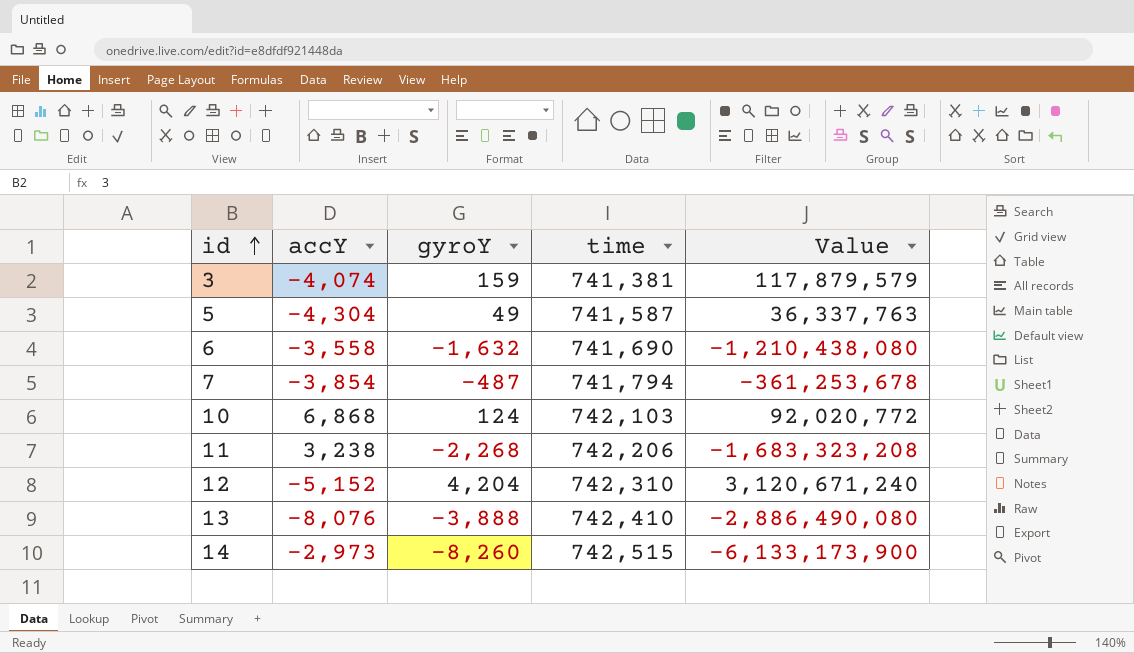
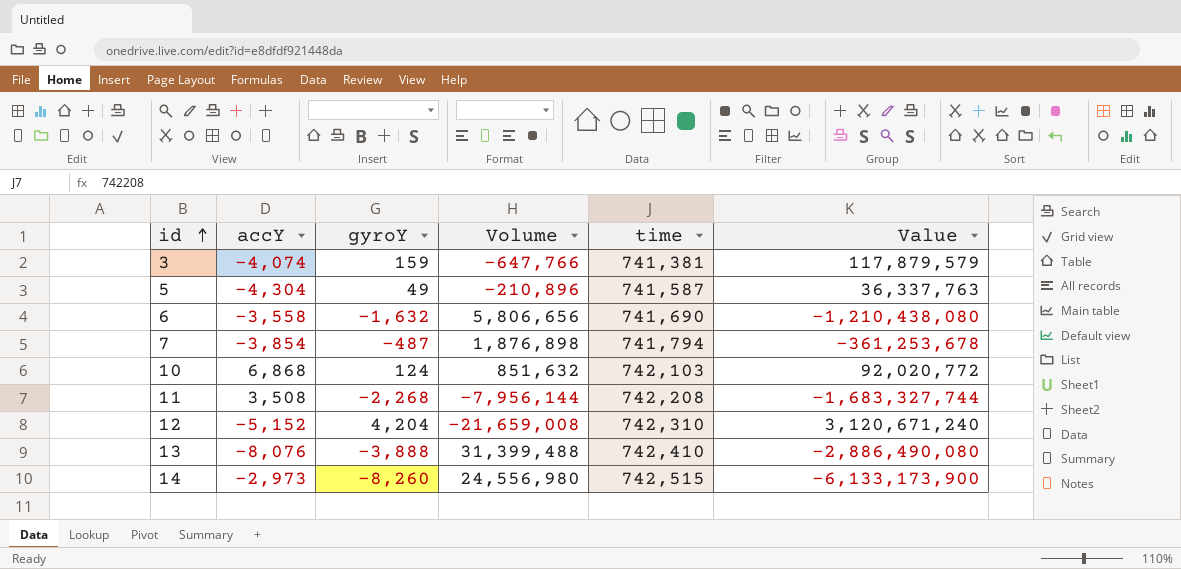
column Volume | formula: none -> [accY] * [gyroY]
11 | accY: 3,238 -> 3,508
11 | time: 742,206 -> 742,208
11 | Value: -1,683,323,208 -> -1,683,327,744

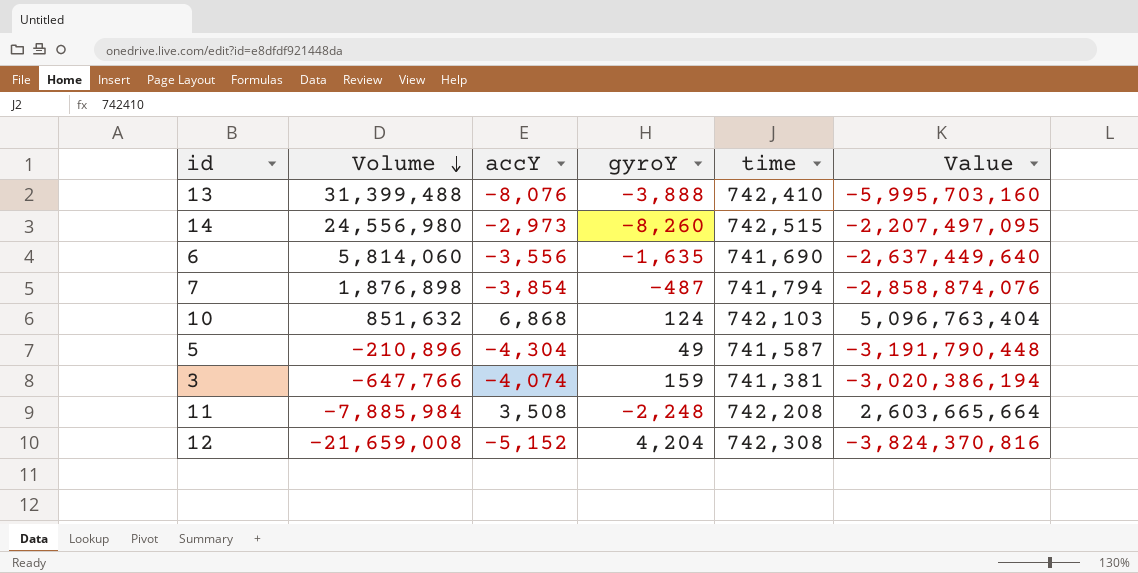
row order: id ascending -> Volume descending
column Volume | position: 4 -> 2
column Value | formula: [gyroY] * [time] -> [accY] * [time]
6 | Volume: 5,806,656 -> 5,814,060
6 | accY: -3,558 -> -3,556
6 | gyroY: -1,632 -> -1,635
11 | Volume: -7,956,144 -> -7,885,984
11 | gyroY: -2,268 -> -2,248
12 | time: 742,310 -> 742,308

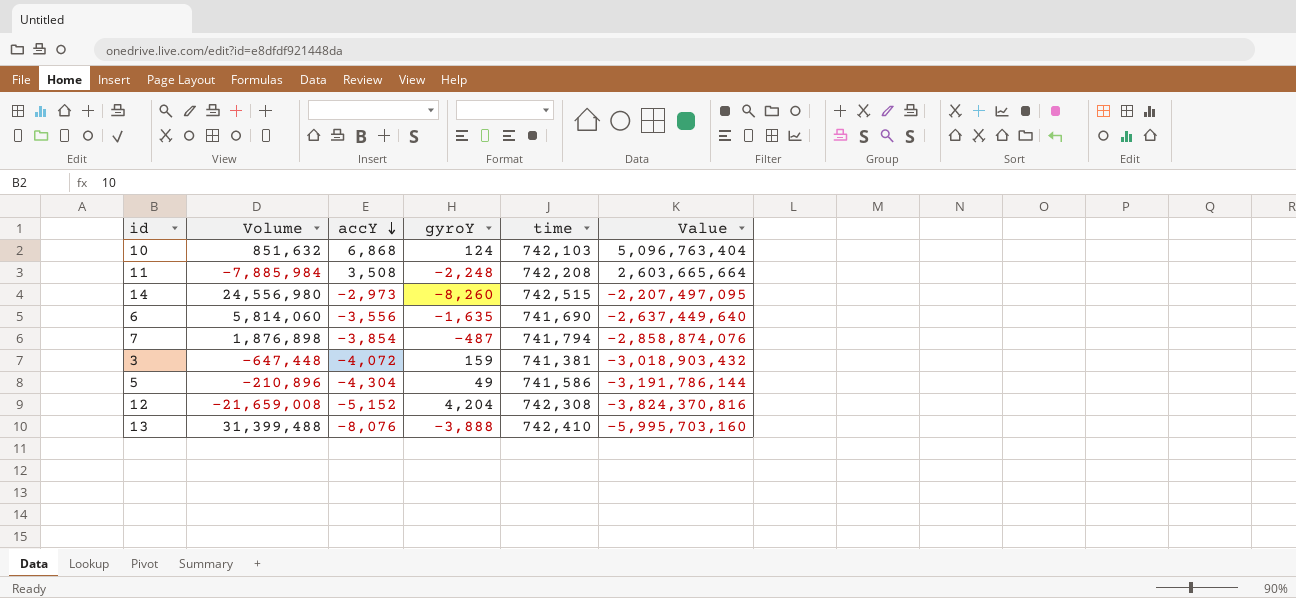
row order: Volume descending -> accY descending
3 | Volume: -647,766 -> -647,448
3 | accY: -4,074 -> -4,072
3 | Value: -3,020,386,194 -> -3,018,903,432
5 | time: 741,587 -> 741,586
5 | Value: -3,191,790,448 -> -3,191,786,144

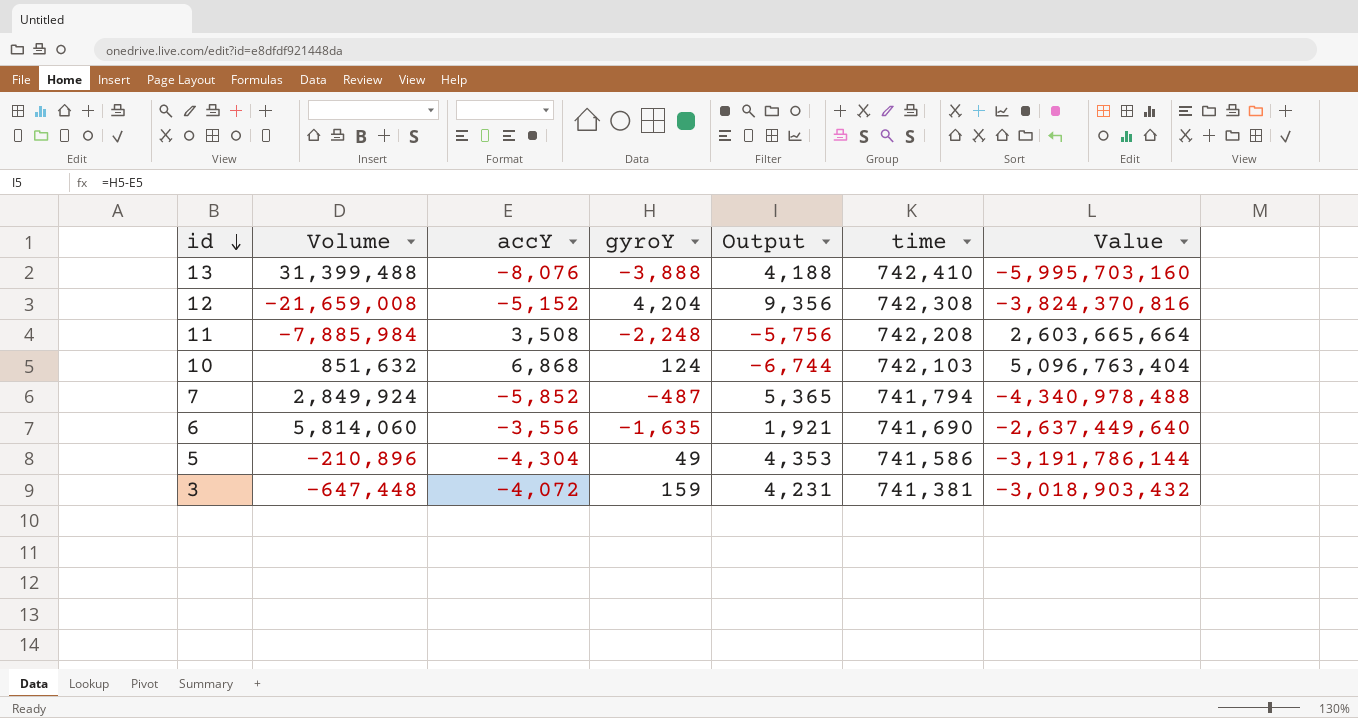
row order: accY descending -> id descending
column Output | formula: none -> [gyroY] - [accY]
row 14: 24,556,980 | -2,973 | -8,260 | 742,515 | -2,207,497,095 -> none
7 | Volume: 1,876,898 -> 2,849,924
7 | accY: -3,854 -> -5,852
7 | Value: -2,858,874,076 -> -4,340,978,488

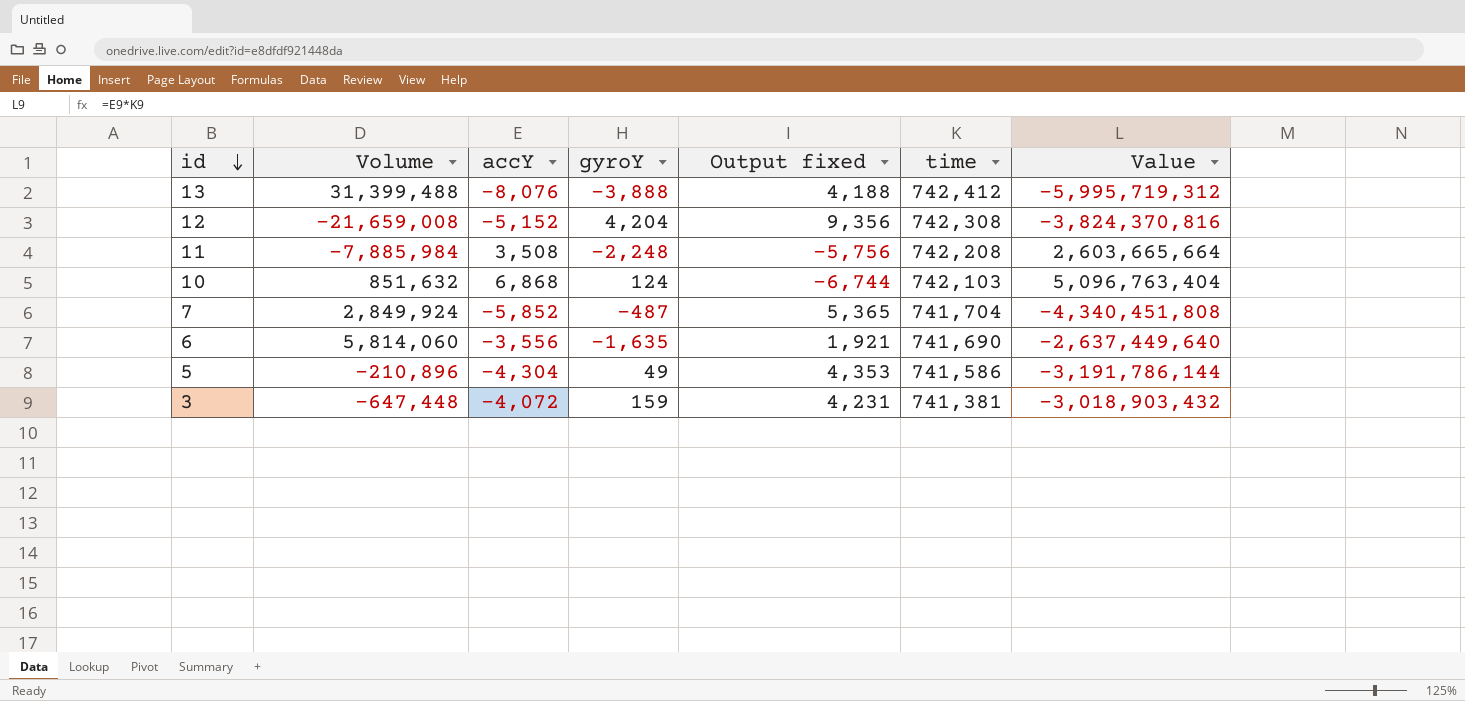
column name: Output -> Output fixed
13 | time: 742,410 -> 742,412
13 | Value: -5,995,703,160 -> -5,995,719,312
7 | time: 741,794 -> 741,704
7 | Value: -4,340,978,488 -> -4,340,451,808

